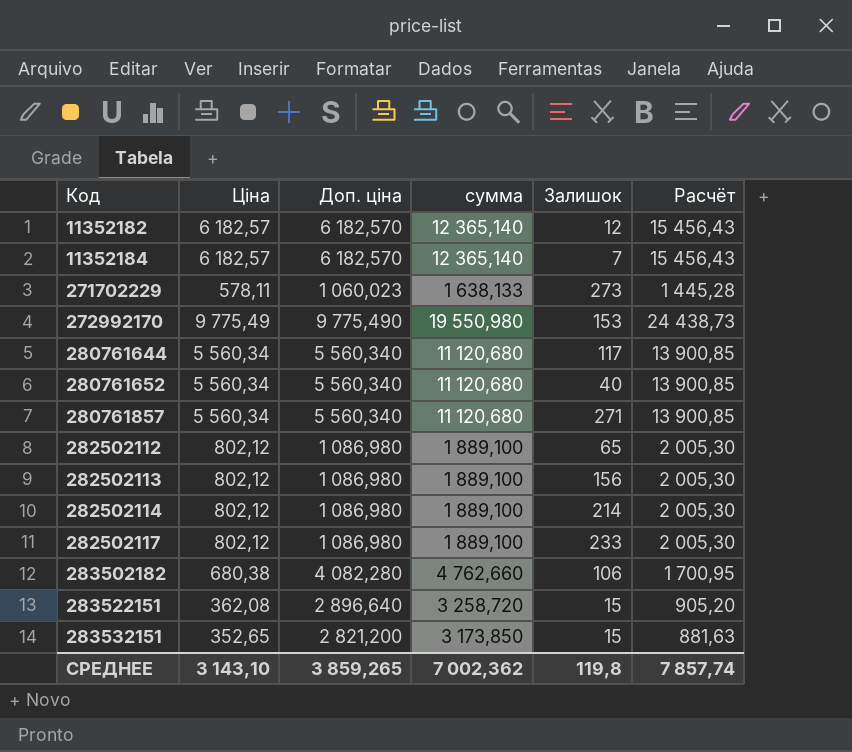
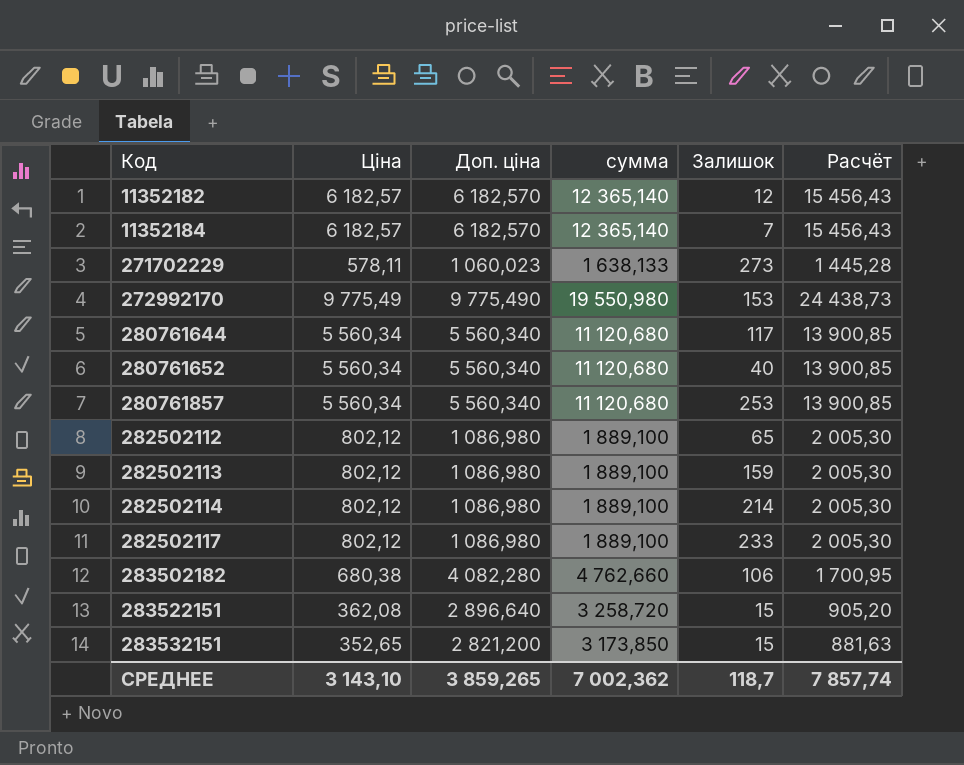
280761857 | Залишок: 271 -> 253
282502113 | Залишок: 156 -> 159
СРЕДНЕЕ | Залишок: 119,8 -> 118,7

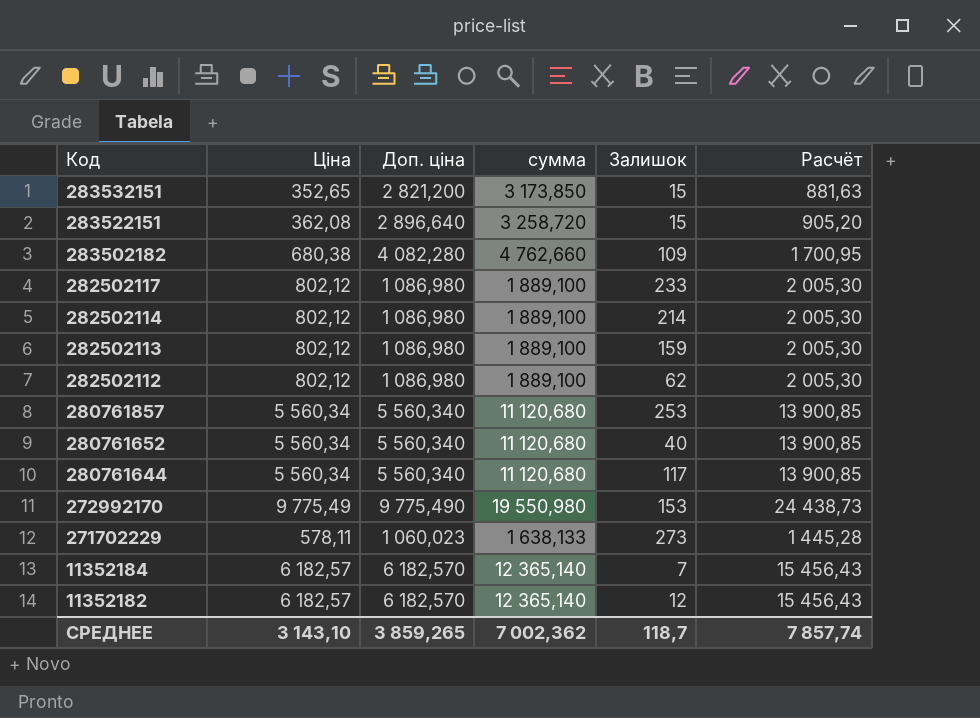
row order: Код ascending -> Код descending
283502182 | Залишок: 106 -> 109
282502112 | Залишок: 65 -> 62

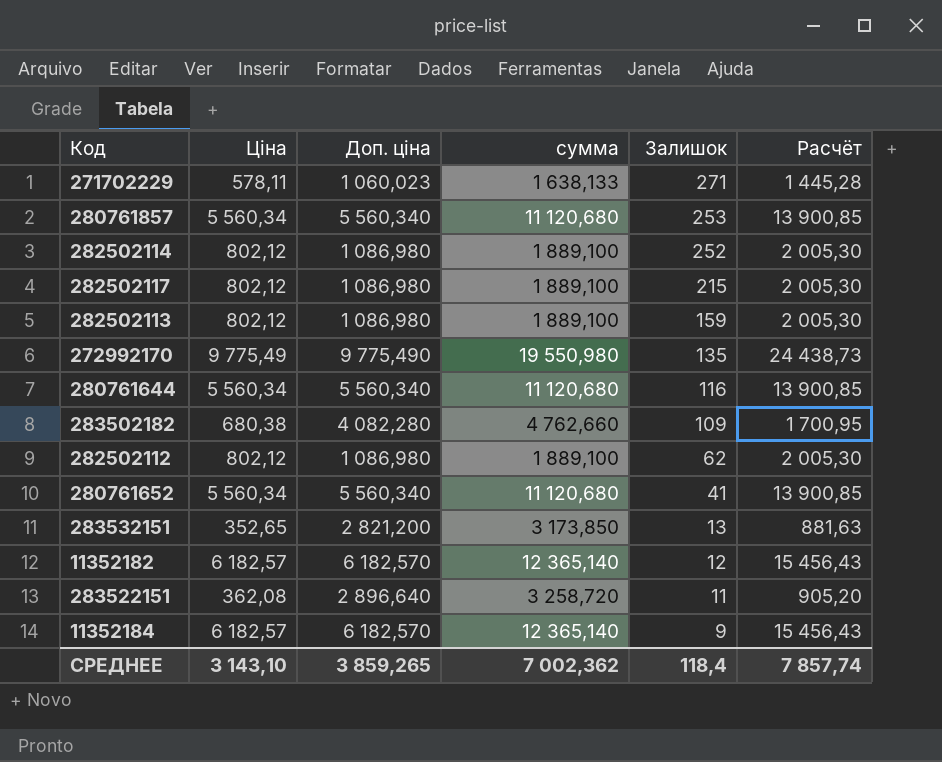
row order: Код descending -> Залишок descending
271702229 | Залишок: 273 -> 271
282502114 | Залишок: 214 -> 252
282502117 | Залишок: 233 -> 215
272992170 | Залишок: 153 -> 135
280761644 | Залишок: 117 -> 116
280761652 | Залишок: 40 -> 41
283532151 | Залишок: 15 -> 13
283522151 | Залишок: 15 -> 11
11352184 | Залишок: 7 -> 9
СРЕДНЕЕ | Залишок: 118,7 -> 118,4

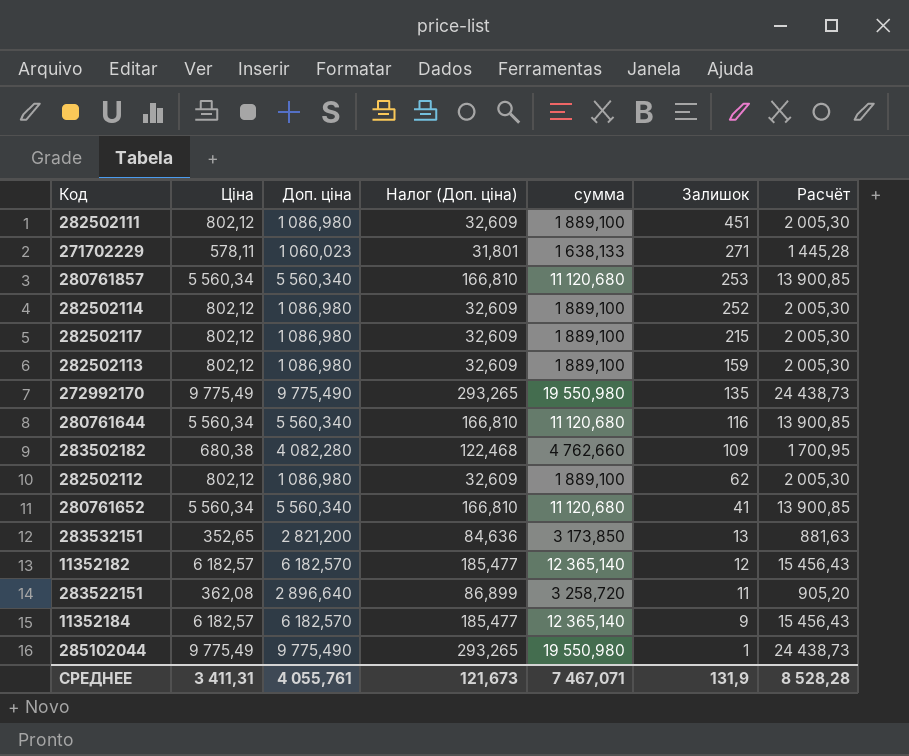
column Налог (Доп. ціна) | formula: none -> [Доп. ціна] * 0,03
row 282502111: none -> 802,12 | 1 086,980 | 32,609 | 1 889,100 | 451 | 2 005,30
row 285102044: none -> 9 775,49 | 9 775,490 | 293,265 | 19 550,980 | 1 | 24 438,73
СРЕДНЕЕ | Ціна: 3 143,10 -> 3 411,31
СРЕДНЕЕ | Доп. ціна: 3 859,265 -> 4 055,761
СРЕДНЕЕ | сумма: 7 002,362 -> 7 467,071
СРЕДНЕЕ | Залишок: 118,4 -> 131,9
СРЕДНЕЕ | Расчёт: 7 857,74 -> 8 528,28

